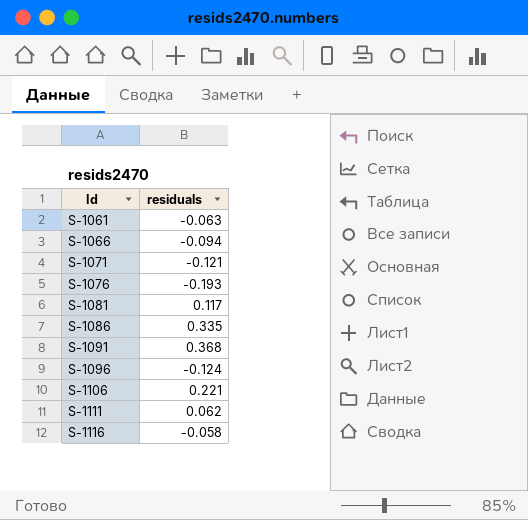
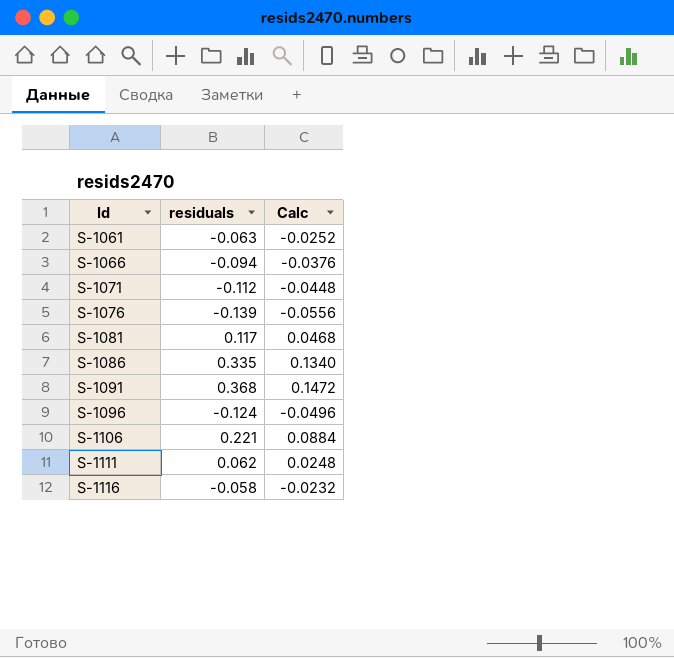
column Calc | formula: none -> [residuals] * 0.4
S-1071 | residuals: -0.121 -> -0.112
S-1076 | residuals: -0.193 -> -0.139

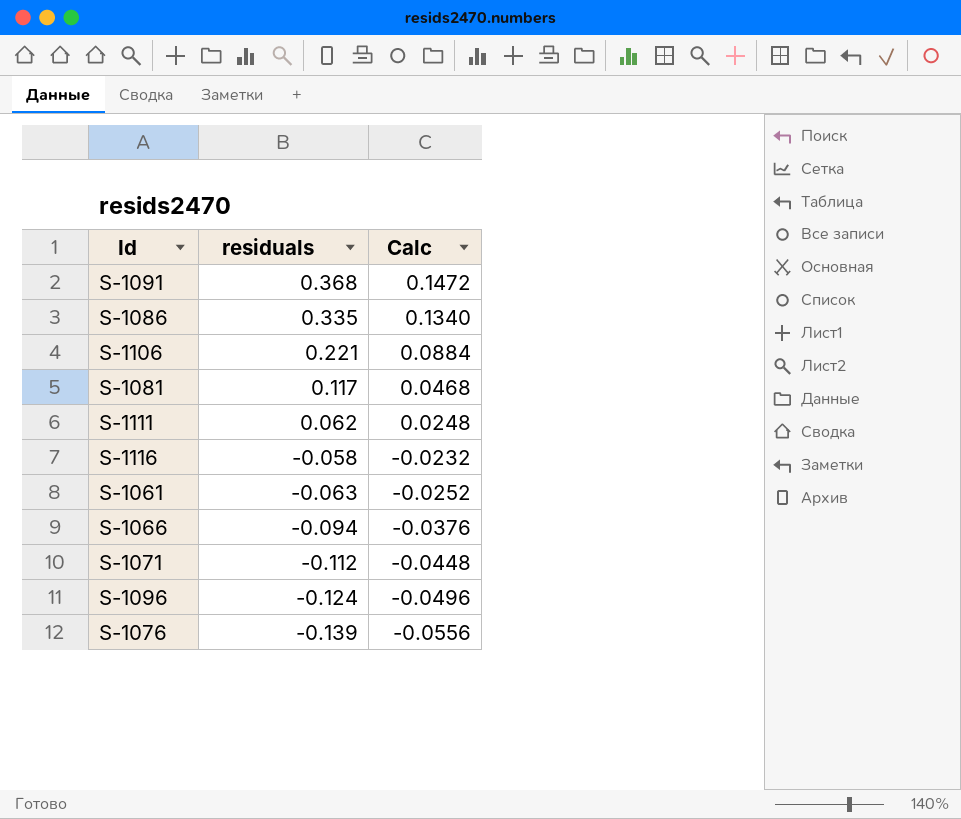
row order: Id ascending -> residuals descending

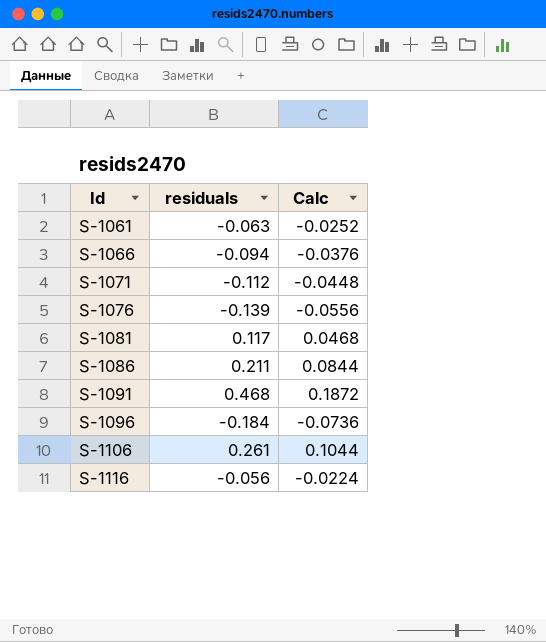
row order: residuals descending -> Id ascending
row S-1111: 0.062 | 0.0248 -> none
S-1086 | residuals: 0.335 -> 0.211
S-1086 | Calc: 0.1340 -> 0.0844
S-1091 | residuals: 0.368 -> 0.468
S-1091 | Calc: 0.1472 -> 0.1872
S-1096 | residuals: -0.124 -> -0.184
S-1096 | Calc: -0.0496 -> -0.0736
S-1106 | residuals: 0.221 -> 0.261
S-1106 | Calc: 0.0884 -> 0.1044
S-1116 | residuals: -0.058 -> -0.056
S-1116 | Calc: -0.0232 -> -0.0224

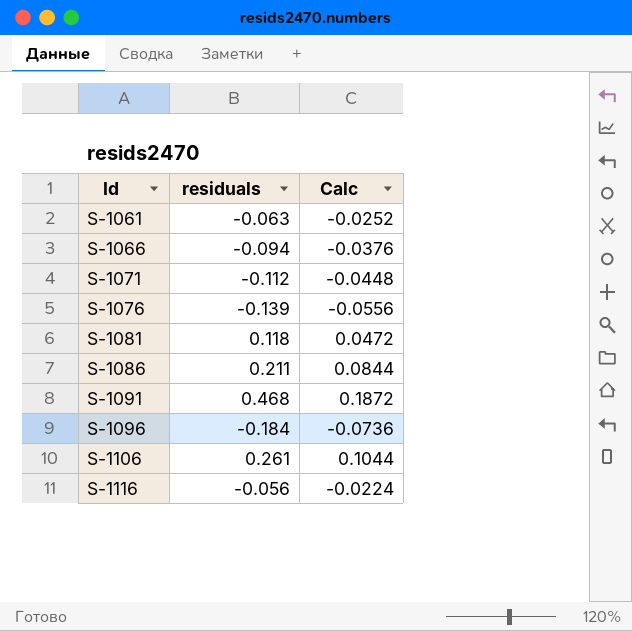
S-1081 | residuals: 0.117 -> 0.118
S-1081 | Calc: 0.0468 -> 0.0472

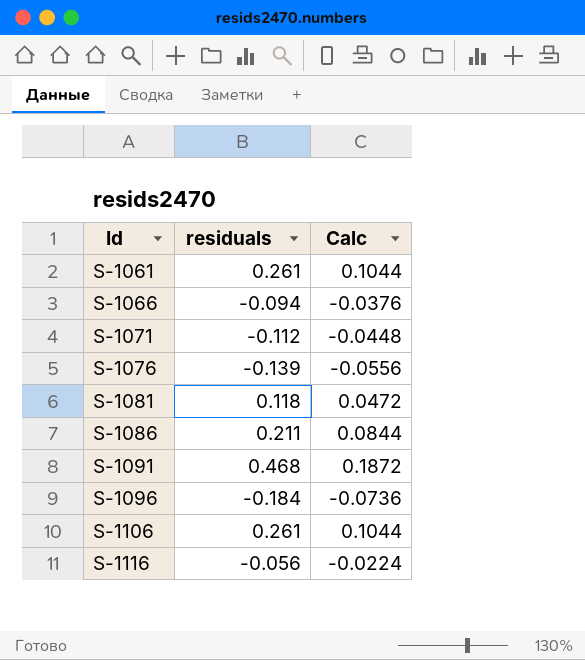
S-1061 | residuals: -0.063 -> 0.261
S-1061 | Calc: -0.0252 -> 0.1044

